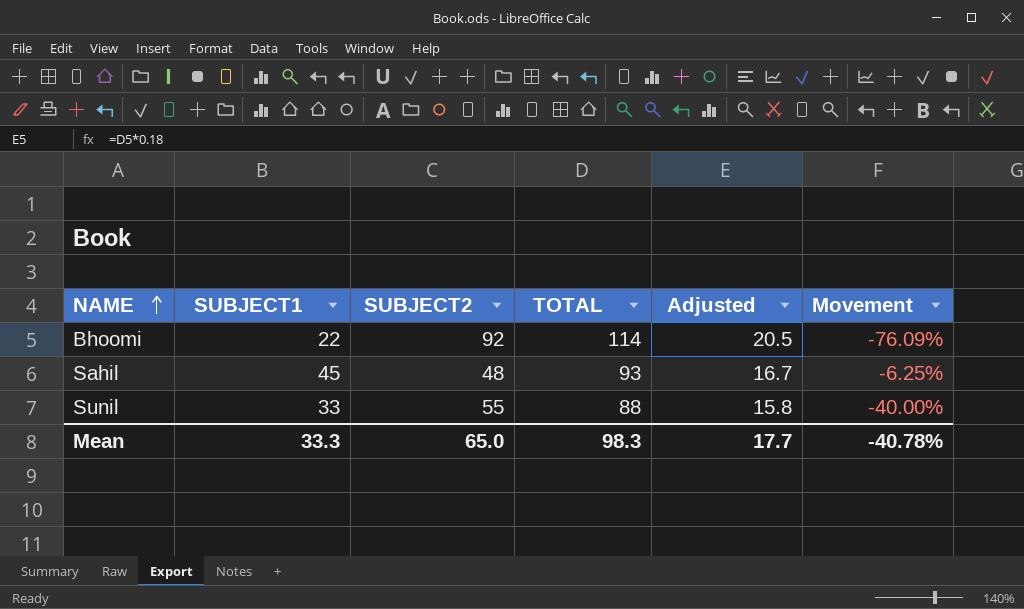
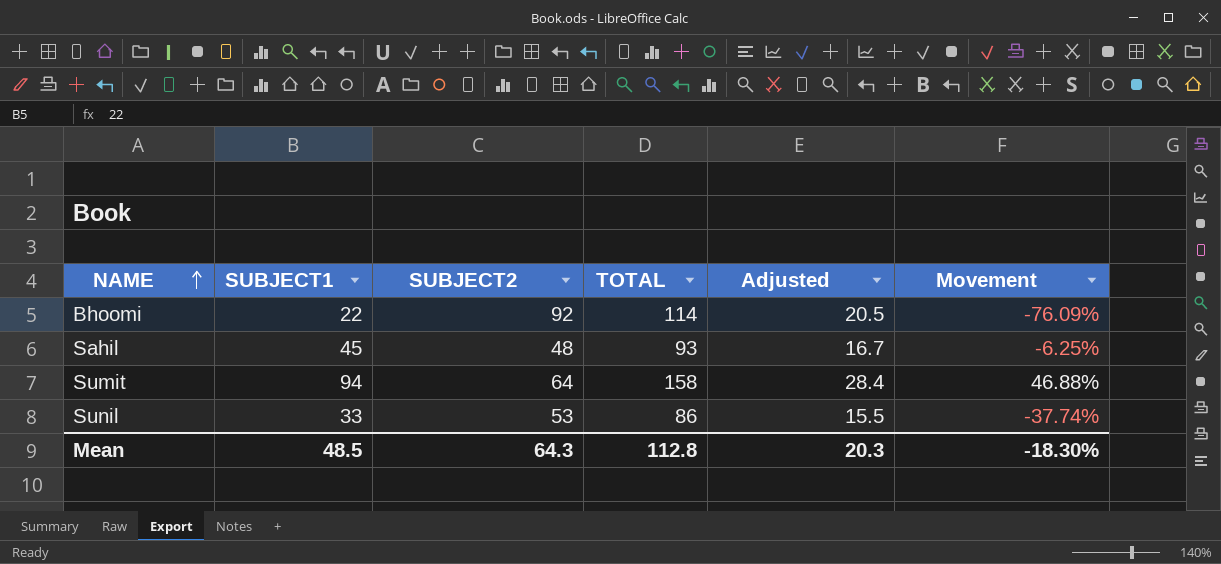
row Sumit: none -> 94 | 64 | 158 | 28.4 | 46.88%
Sunil | SUBJECT2: 55 -> 53
Sunil | TOTAL: 88 -> 86
Sunil | Adjusted: 15.8 -> 15.5
Sunil | Movement: -40.00% -> -37.74%
Mean | SUBJECT1: 33.3 -> 48.5
Mean | SUBJECT2: 65.0 -> 64.3
Mean | TOTAL: 98.3 -> 112.8
Mean | Adjusted: 17.7 -> 20.3
Mean | Movement: -40.78% -> -18.30%

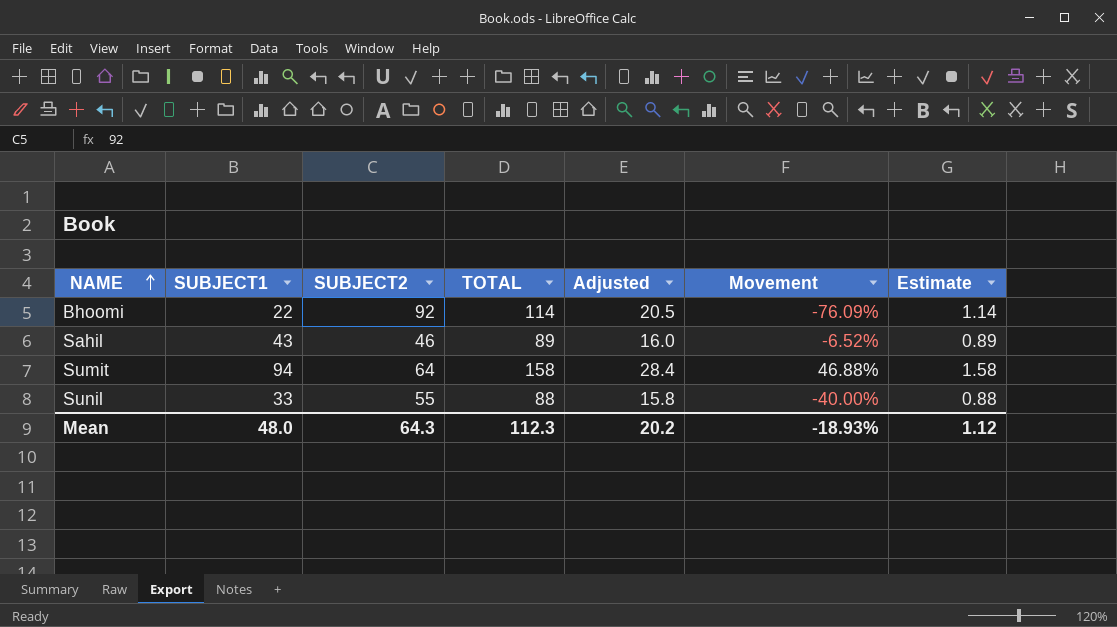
column Estimate | formula: none -> [TOTAL] * 0.01
Sahil | SUBJECT1: 45 -> 43
Sahil | SUBJECT2: 48 -> 46
Sahil | TOTAL: 93 -> 89
Sahil | Adjusted: 16.7 -> 16.0
Sahil | Movement: -6.25% -> -6.52%
Sunil | SUBJECT2: 53 -> 55
Sunil | TOTAL: 86 -> 88
Sunil | Adjusted: 15.5 -> 15.8
Sunil | Movement: -37.74% -> -40.00%
Mean | SUBJECT1: 48.5 -> 48.0
Mean | TOTAL: 112.8 -> 112.3
Mean | Adjusted: 20.3 -> 20.2
Mean | Movement: -18.30% -> -18.93%

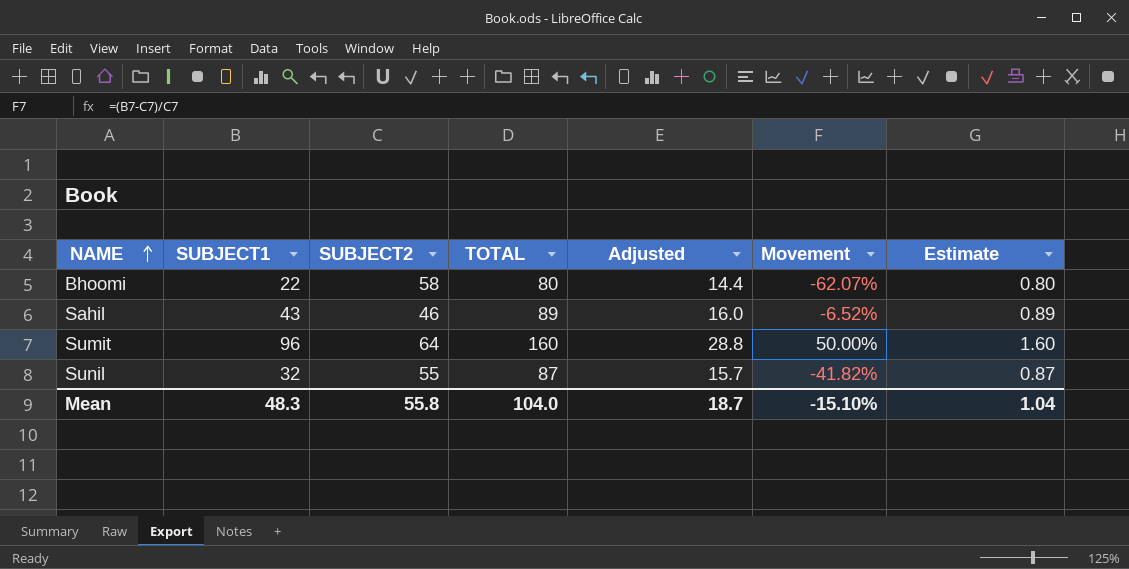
Bhoomi | SUBJECT2: 92 -> 58
Bhoomi | TOTAL: 114 -> 80
Bhoomi | Adjusted: 20.5 -> 14.4
Bhoomi | Movement: -76.09% -> -62.07%
Bhoomi | Estimate: 1.14 -> 0.80
Sumit | SUBJECT1: 94 -> 96
Sumit | TOTAL: 158 -> 160
Sumit | Adjusted: 28.4 -> 28.8
Sumit | Movement: 46.88% -> 50.00%
Sumit | Estimate: 1.58 -> 1.60
Sunil | SUBJECT1: 33 -> 32
Sunil | TOTAL: 88 -> 87
Sunil | Adjusted: 15.8 -> 15.7
Sunil | Movement: -40.00% -> -41.82%
Sunil | Estimate: 0.88 -> 0.87
Mean | SUBJECT1: 48.0 -> 48.3
Mean | SUBJECT2: 64.3 -> 55.8
Mean | TOTAL: 112.3 -> 104.0
Mean | Adjusted: 20.2 -> 18.7
Mean | Movement: -18.93% -> -15.10%
Mean | Estimate: 1.12 -> 1.04

